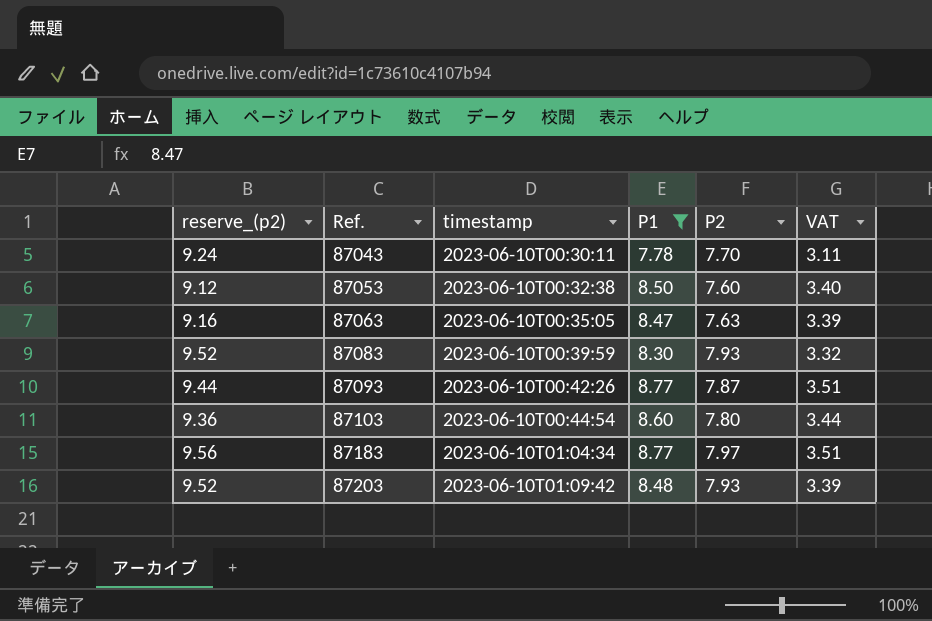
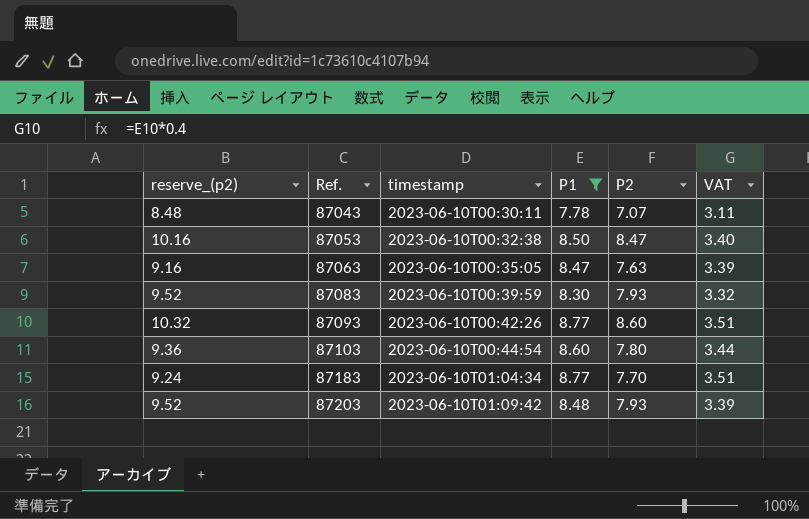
87043 | reserve_(p2): 9.24 -> 8.48
87043 | P2: 7.70 -> 7.07
87053 | reserve_(p2): 9.12 -> 10.16
87053 | P2: 7.60 -> 8.47
87093 | reserve_(p2): 9.44 -> 10.32
87093 | P2: 7.87 -> 8.60
87183 | reserve_(p2): 9.56 -> 9.24
87183 | P2: 7.97 -> 7.70

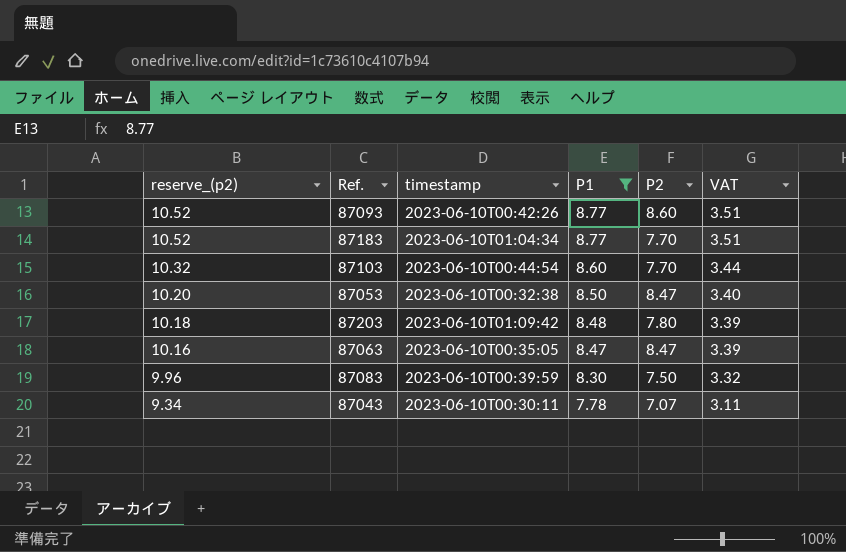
row order: Ref. ascending -> reserve_(p2) descending
column reserve_(p2) | formula: [P2] * 1.2 -> [P1] * 1.2
87103 | P2: 7.80 -> 7.70
87203 | P2: 7.93 -> 7.80
87063 | P2: 7.63 -> 8.47
87083 | P2: 7.93 -> 7.50

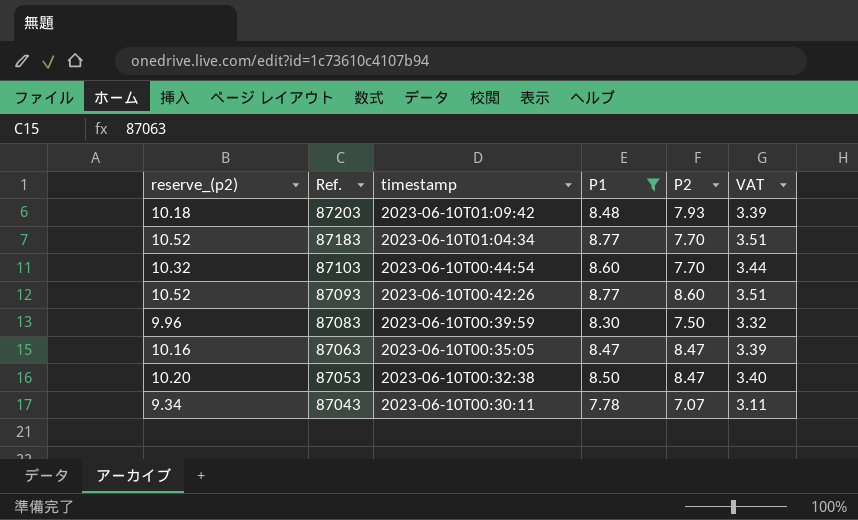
row order: reserve_(p2) descending -> Ref. descending
87203 | P2: 7.80 -> 7.93

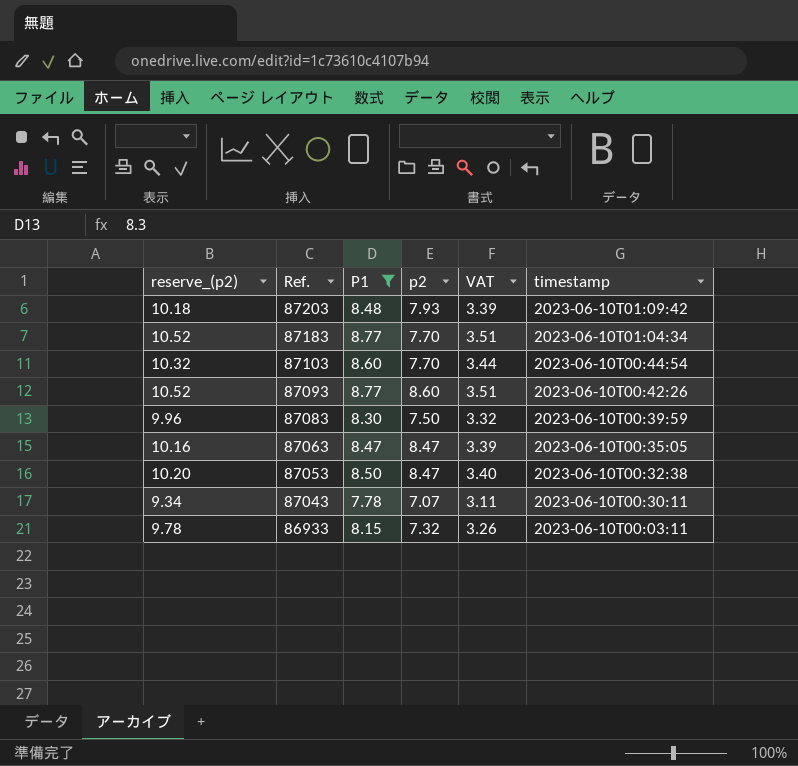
column name: P2 -> p2
column timestamp | position: 3 -> 6
row 86933: none -> 9.78 | 8.15 | 7.32 | 3.26 | 2023-06-10T00:03:11

